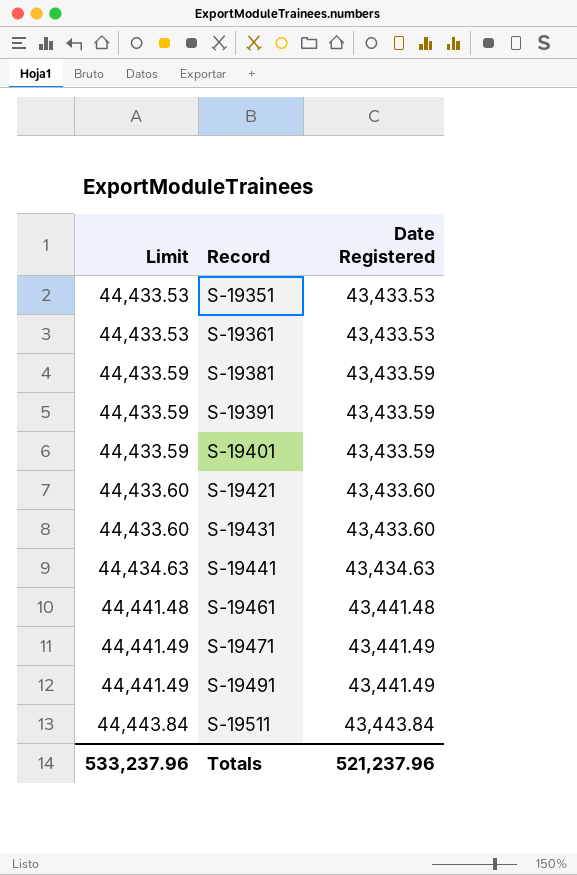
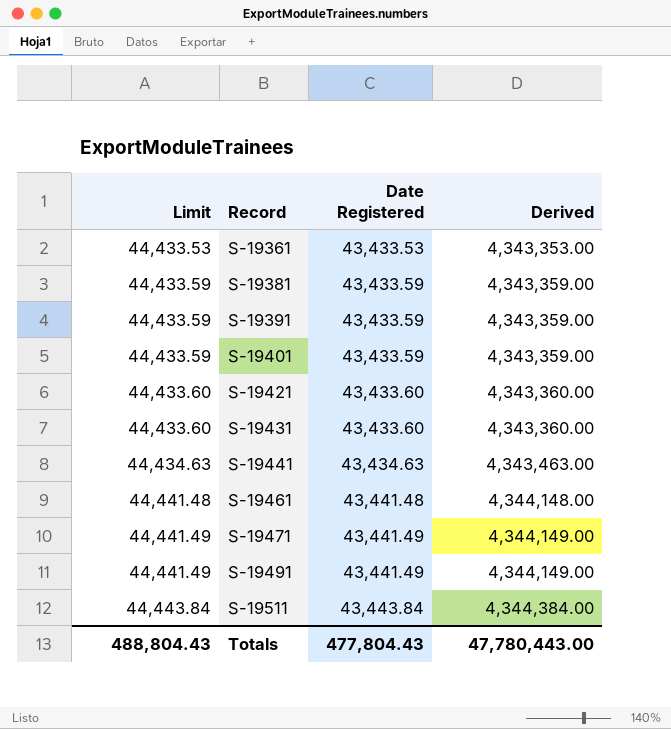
column Derived | formula: none -> [Date Registered] * 100
row S-19351: 44,433.53 | 43,433.53 -> none
Totals | Limit: 533,237.96 -> 488,804.43
Totals | Date Registered: 521,237.96 -> 477,804.43

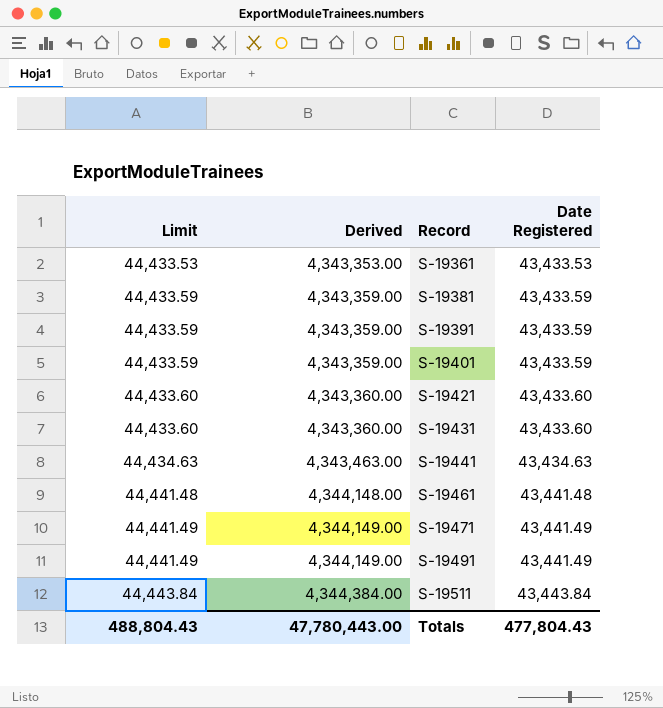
column Derived | position: 4 -> 2

